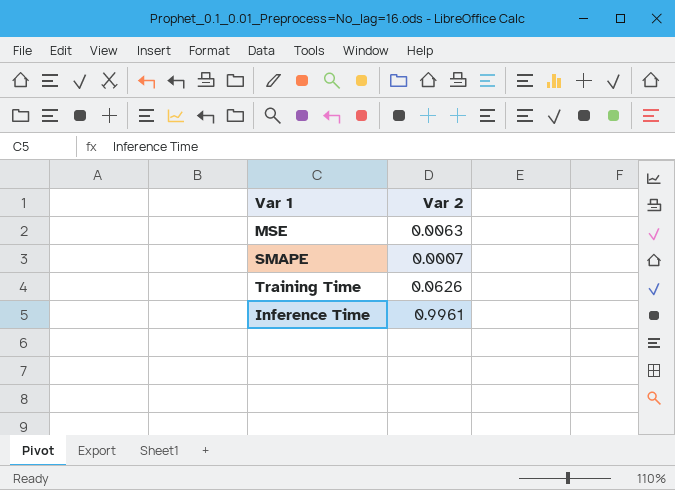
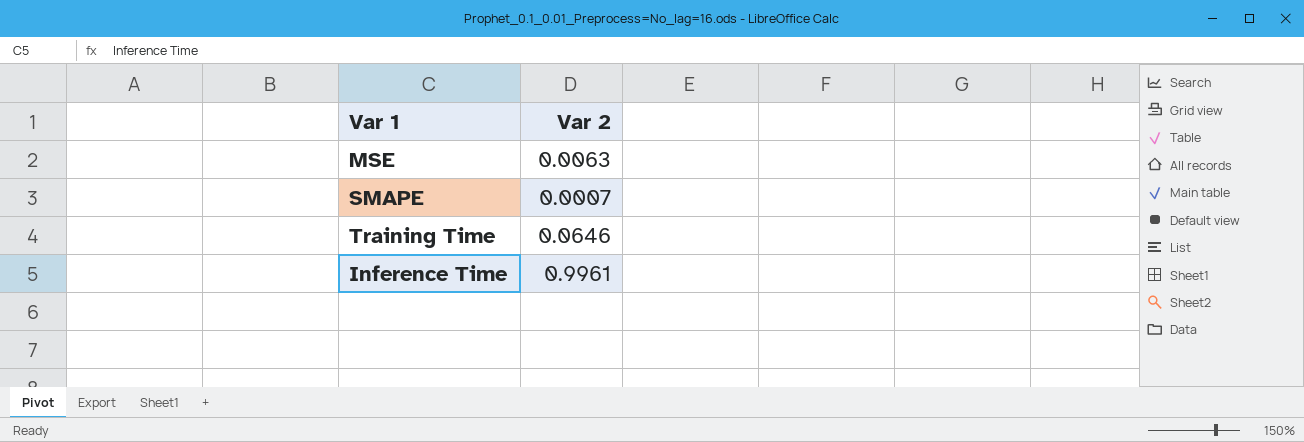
Training Time | Var 2: 0.0626 -> 0.0646

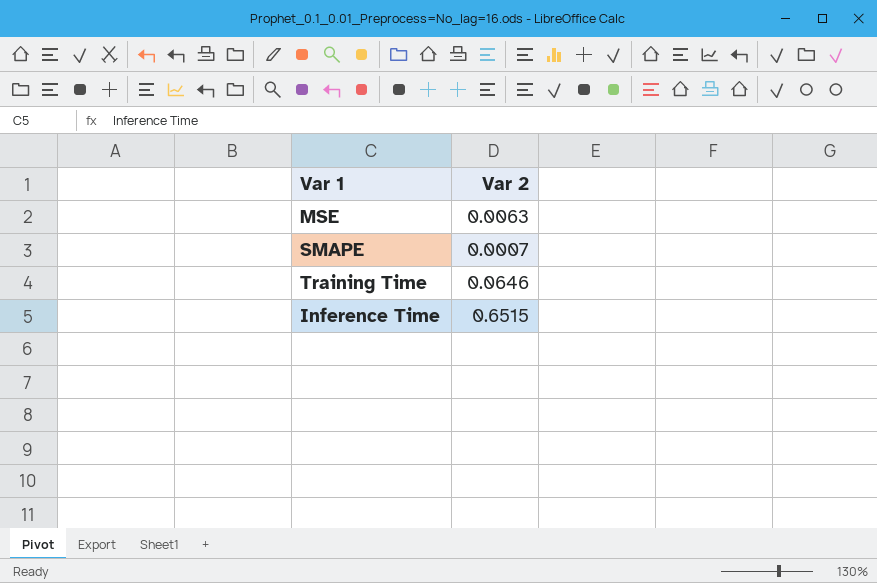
Inference Time | Var 2: 0.9961 -> 0.6515

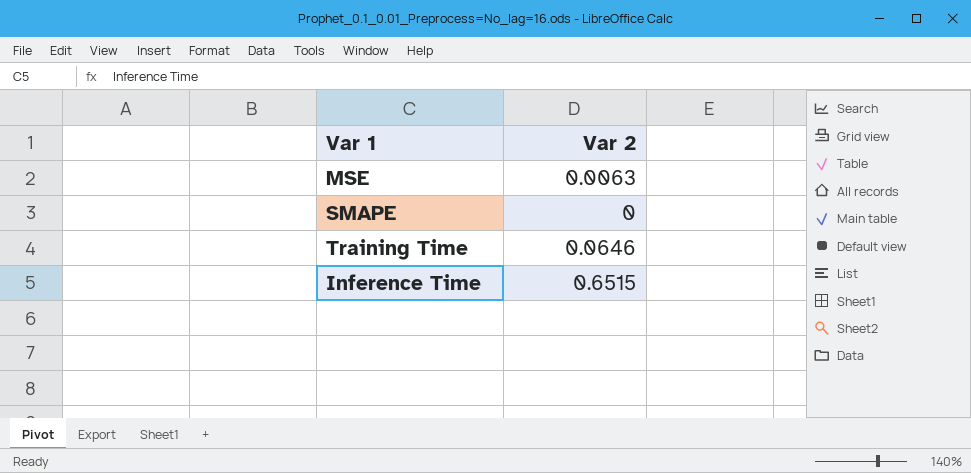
SMAPE | Var 2: 0.0007 -> 0

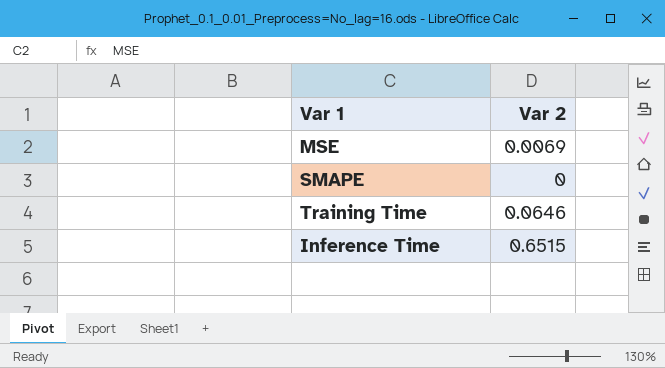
MSE | Var 2: 0.0063 -> 0.0069

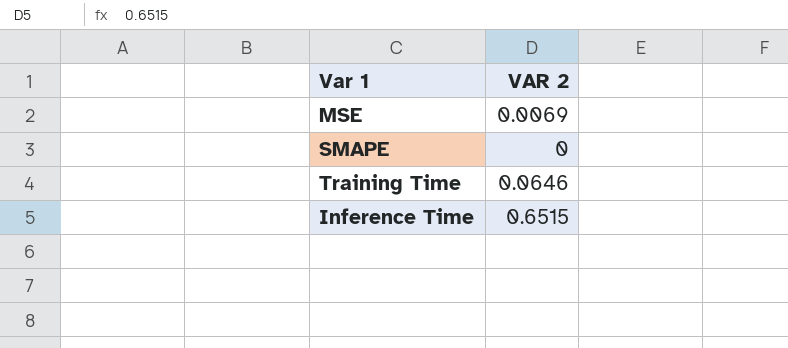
column name: Var 2 -> VAR 2

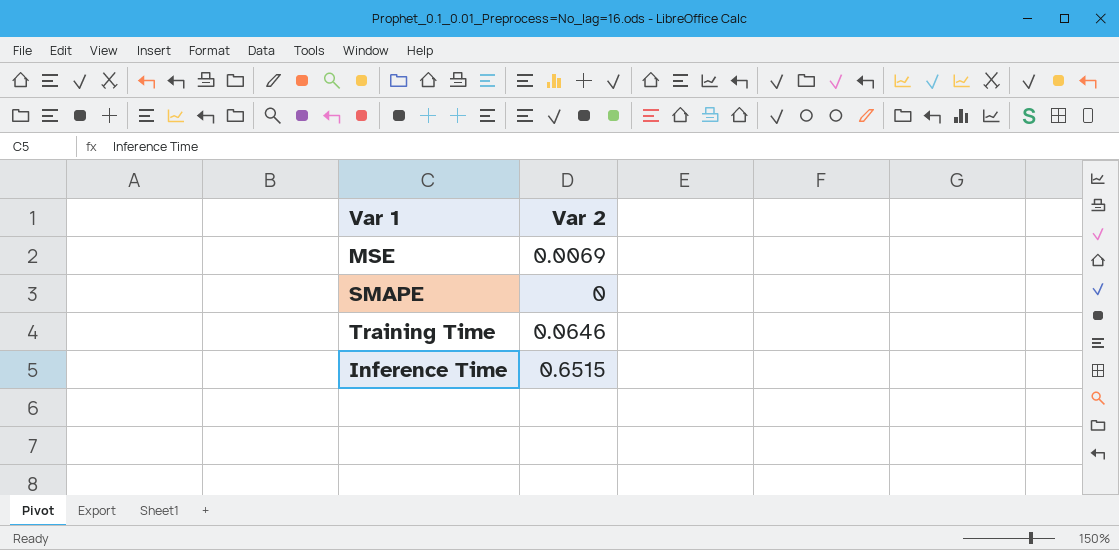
column name: VAR 2 -> Var 2

